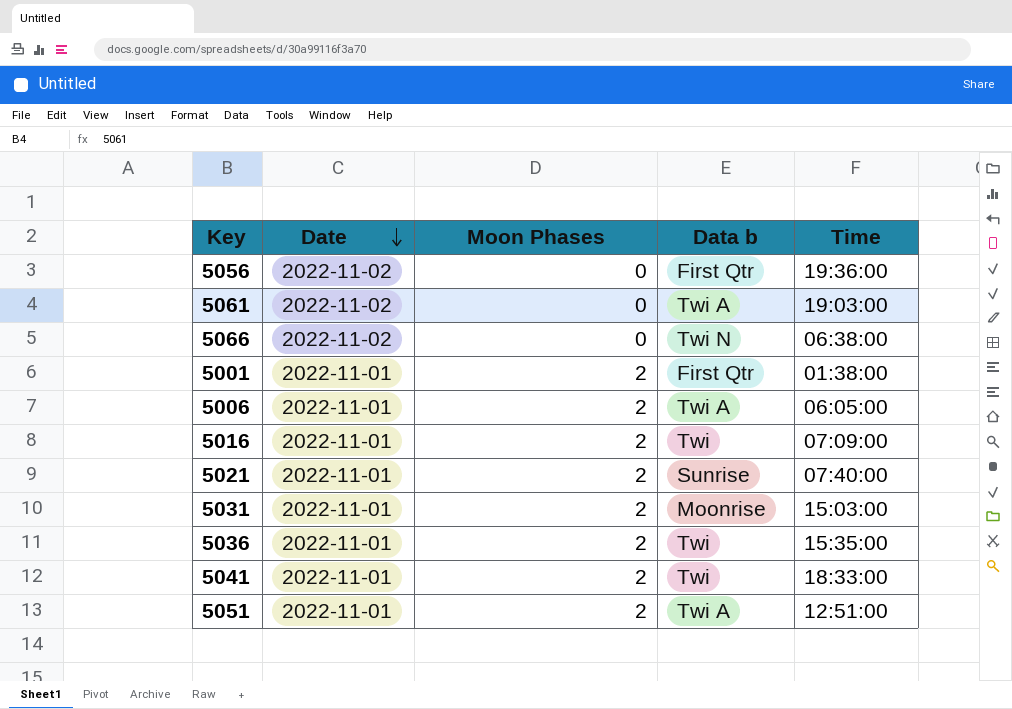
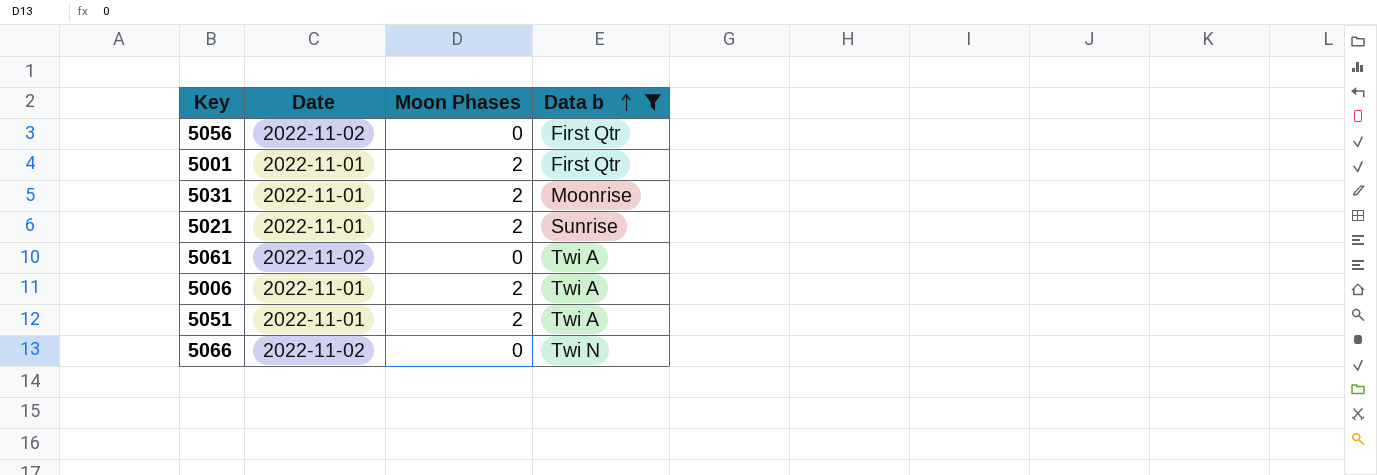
filter: none -> Data b != Twi
row order: Date descending -> Data b ascending
column Time | position: 5 -> none

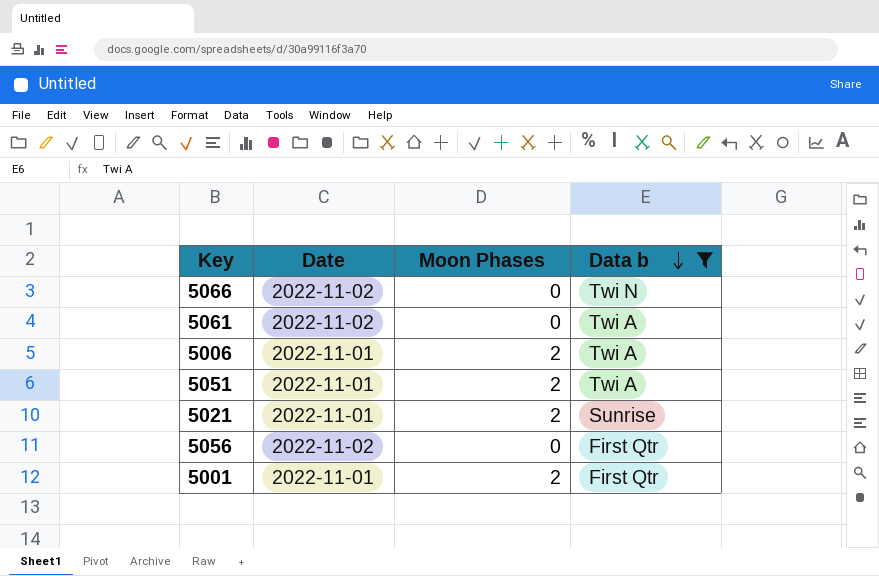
row order: Data b ascending -> Data b descending
row 5031: 2022-11-01 | 2 | Moonrise -> none

